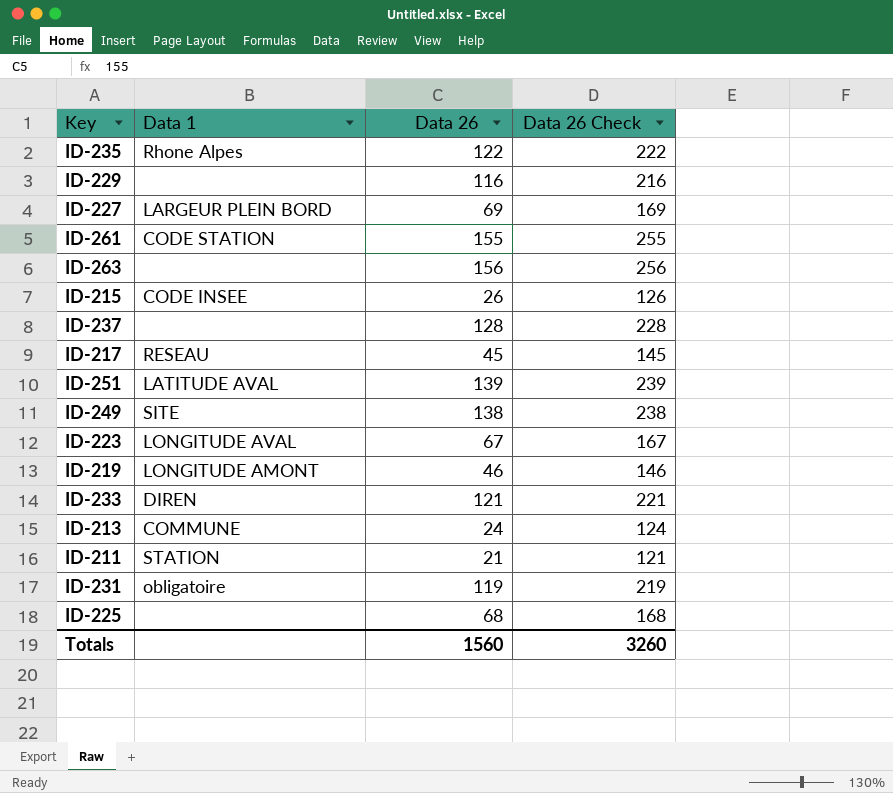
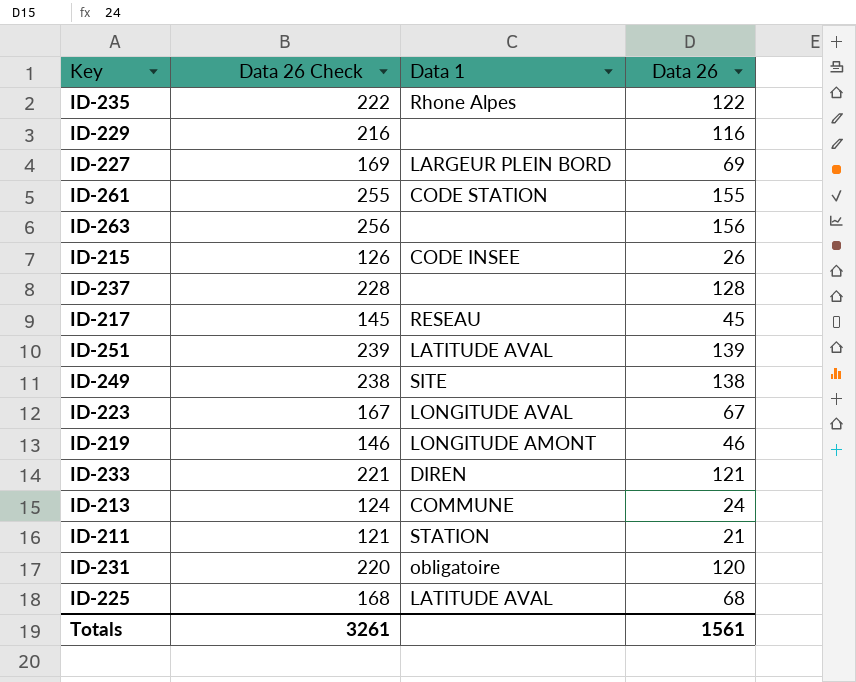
column Data 26 Check | position: 4 -> 2
ID-231 | Data 26 Check: 219 -> 220
ID-231 | Data 26: 119 -> 120
ID-225 | Data 1: none -> LATITUDE AVAL
Totals | Data 26 Check: 3260 -> 3261
Totals | Data 26: 1560 -> 1561

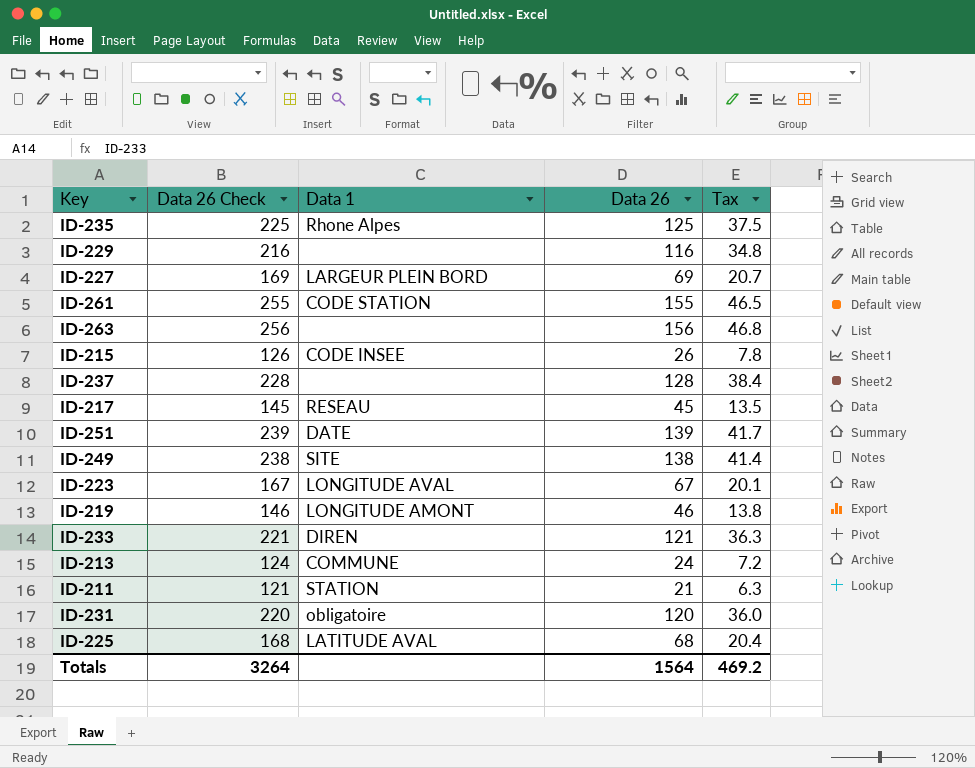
column Tax | formula: none -> [Data 26] * 0.3
ID-235 | Data 26 Check: 222 -> 225
ID-235 | Data 26: 122 -> 125
ID-251 | Data 1: LATITUDE AVAL -> DATE
Totals | Data 26 Check: 3261 -> 3264
Totals | Data 26: 1561 -> 1564

